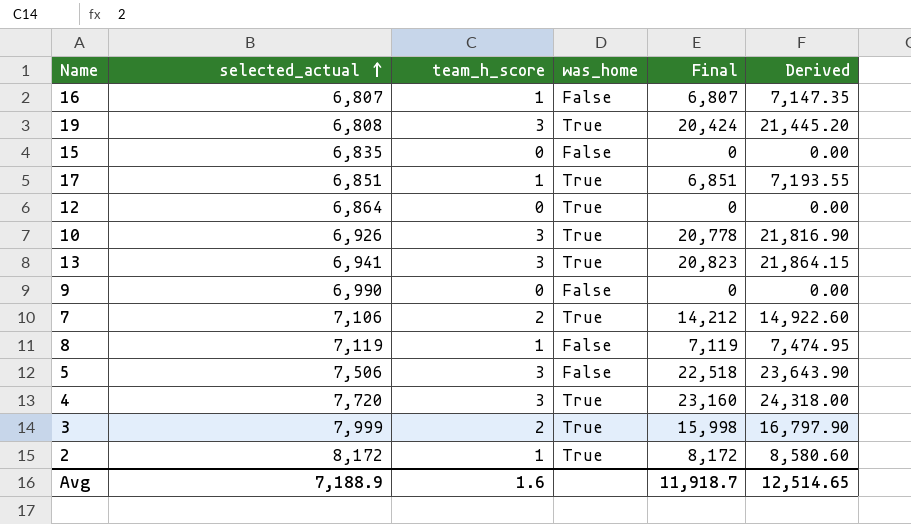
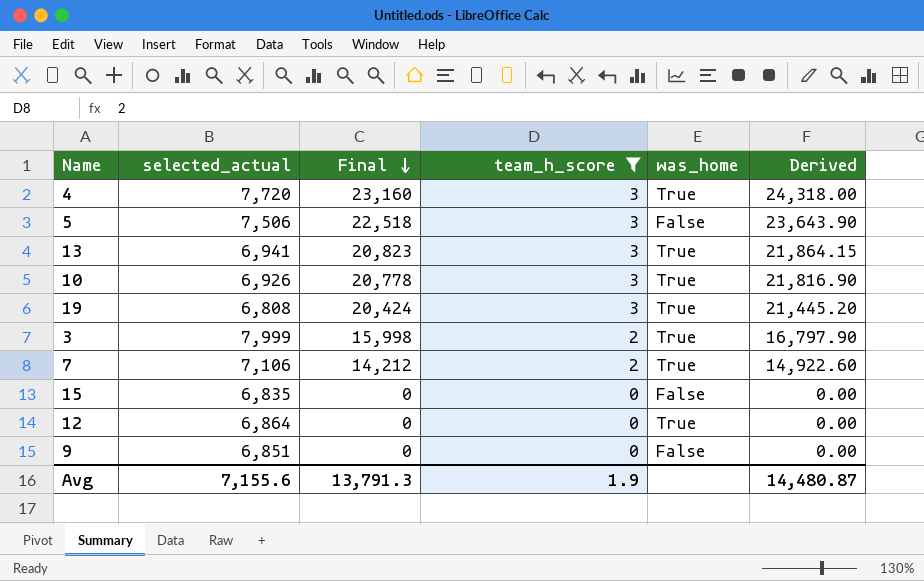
filter: none -> team_h_score != 1
row order: selected_actual ascending -> Final descending
column Final | position: 5 -> 3
9 | selected_actual: 6,990 -> 6,851
Avg | selected_actual: 7,188.9 -> 7,155.6
Avg | Final: 11,918.7 -> 13,791.3
Avg | team_h_score: 1.6 -> 1.9
Avg | Derived: 12,514.65 -> 14,480.87

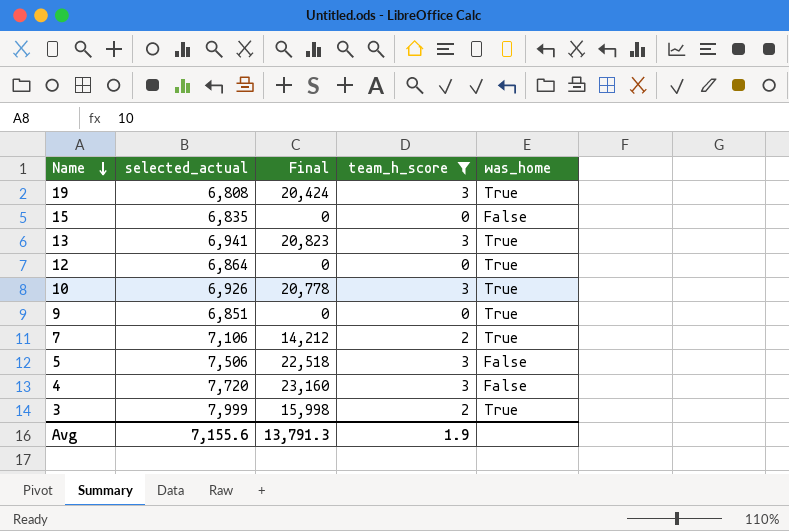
row order: Final descending -> Name descending
column Derived | formula: [Final] * 1.05 -> none
9 | was_home: False -> True
4 | was_home: True -> False

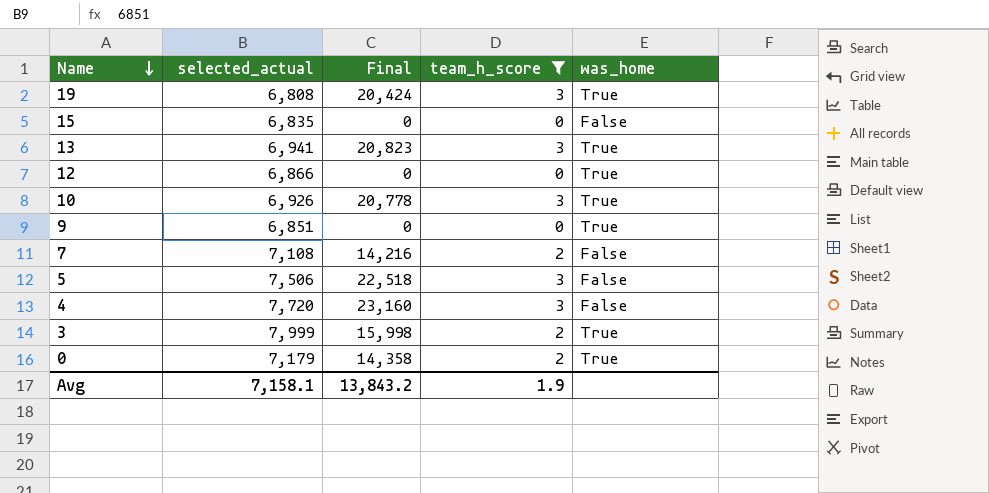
12 | selected_actual: 6,864 -> 6,866
7 | selected_actual: 7,106 -> 7,108
7 | Final: 14,212 -> 14,216
7 | was_home: True -> False
row 0: none -> 7,179 | 14,358 | 2 | True
Avg | selected_actual: 7,155.6 -> 7,158.1
Avg | Final: 13,791.3 -> 13,843.2

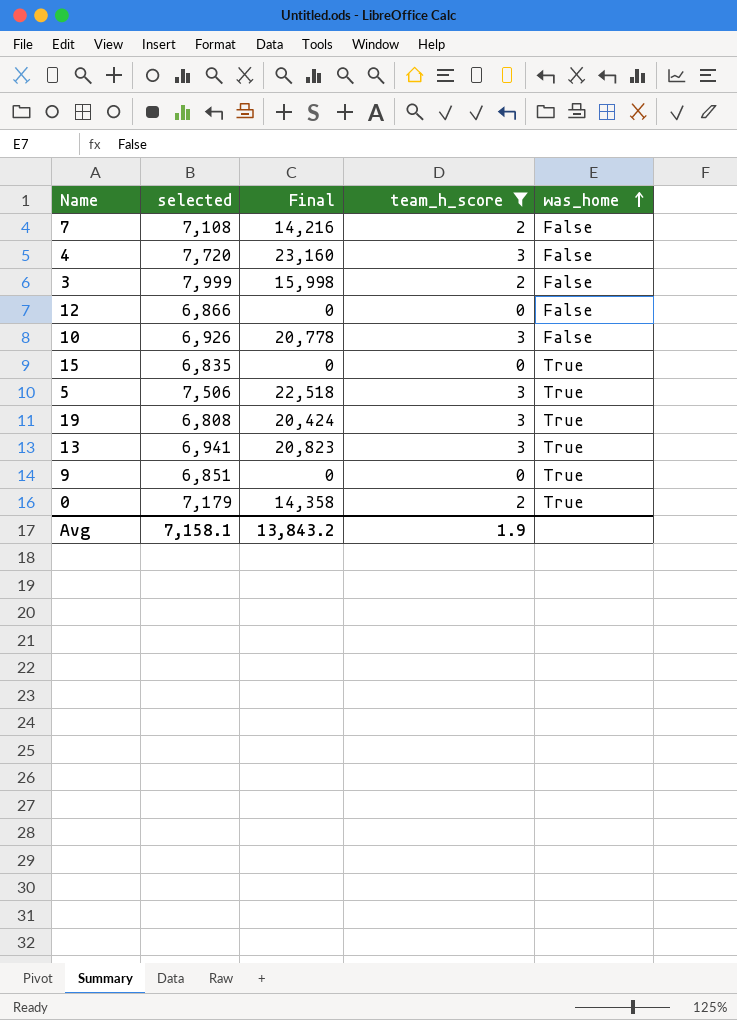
row order: Name descending -> was_home ascending
column name: selected_actual -> selected
3 | was_home: True -> False
12 | was_home: True -> False
10 | was_home: True -> False
15 | was_home: False -> True
5 | was_home: False -> True

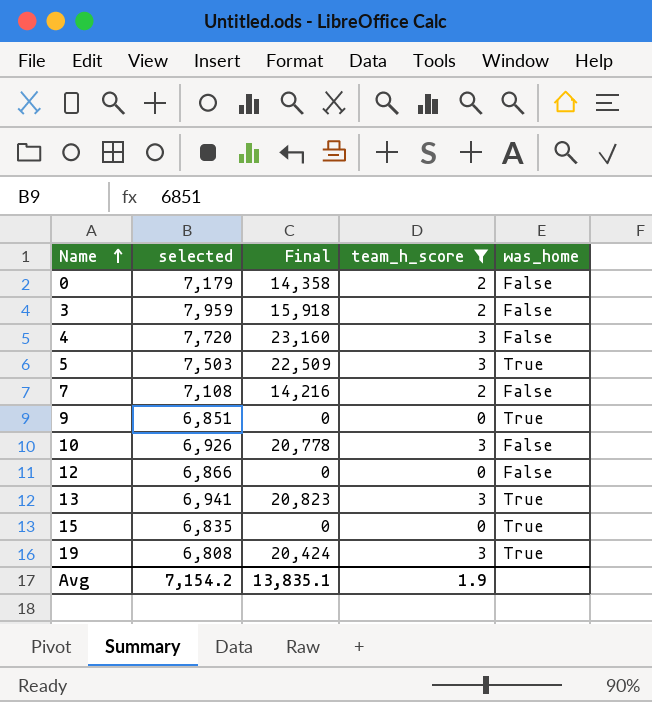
row order: was_home ascending -> Name ascending
0 | was_home: True -> False
3 | selected: 7,999 -> 7,959
3 | Final: 15,998 -> 15,918
5 | selected: 7,506 -> 7,503
5 | Final: 22,518 -> 22,509
Avg | selected: 7,158.1 -> 7,154.2
Avg | Final: 13,843.2 -> 13,835.1

